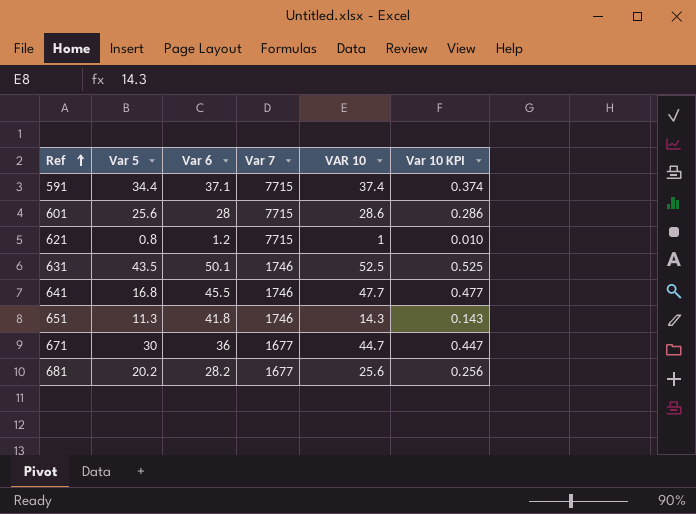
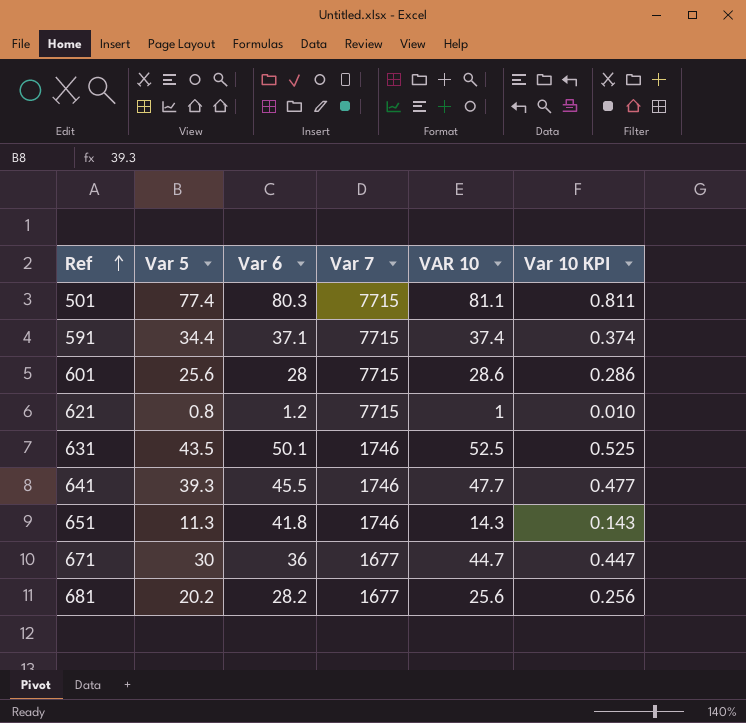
row 501: none -> 77.4 | 80.3 | 7715 | 81.1 | 0.811
641 | Var 5: 16.8 -> 39.3

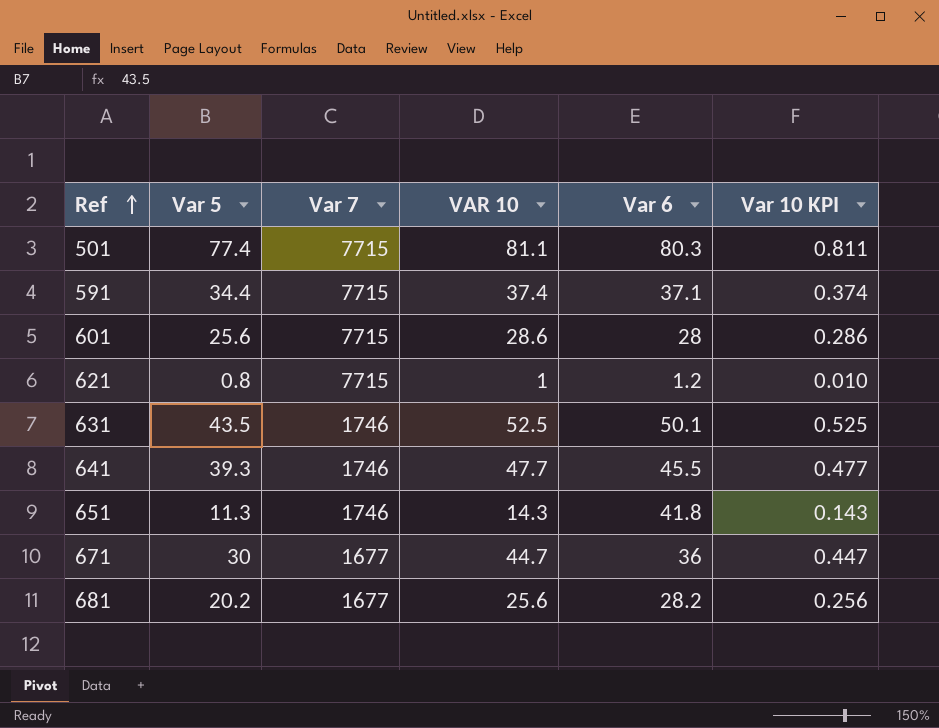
column Var 6 | position: 3 -> 5

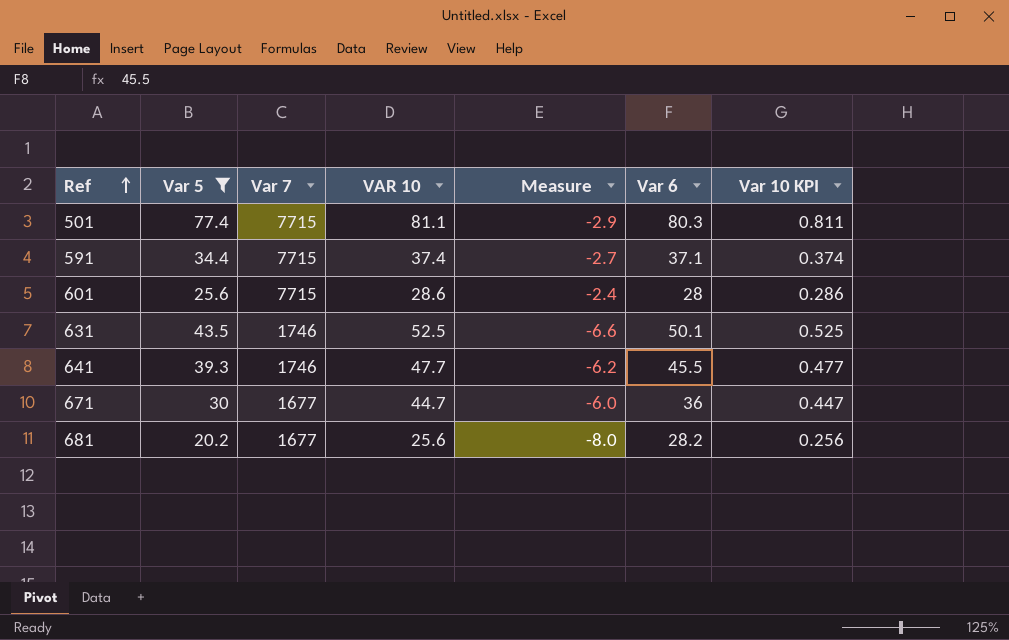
filter: none -> Var 5 >= 20.2
column Measure | formula: none -> [Var 5] - [Var 6]

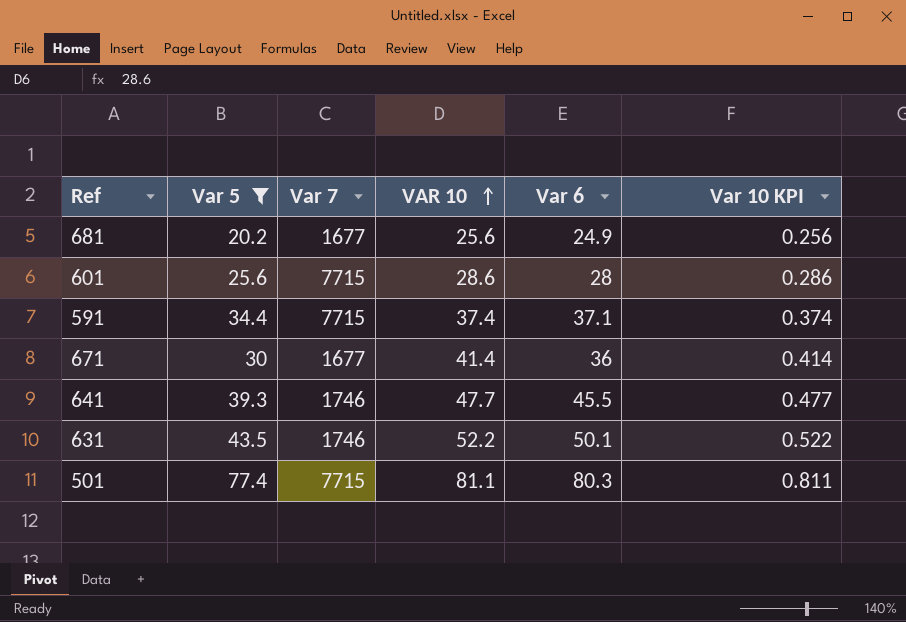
row order: Ref ascending -> VAR 10 ascending
column Measure | formula: [Var 5] - [Var 6] -> none
681 | Var 6: 28.2 -> 24.9
671 | VAR 10: 44.7 -> 41.4
671 | Var 10 KPI: 0.447 -> 0.414
631 | VAR 10: 52.5 -> 52.2
631 | Var 10 KPI: 0.525 -> 0.522

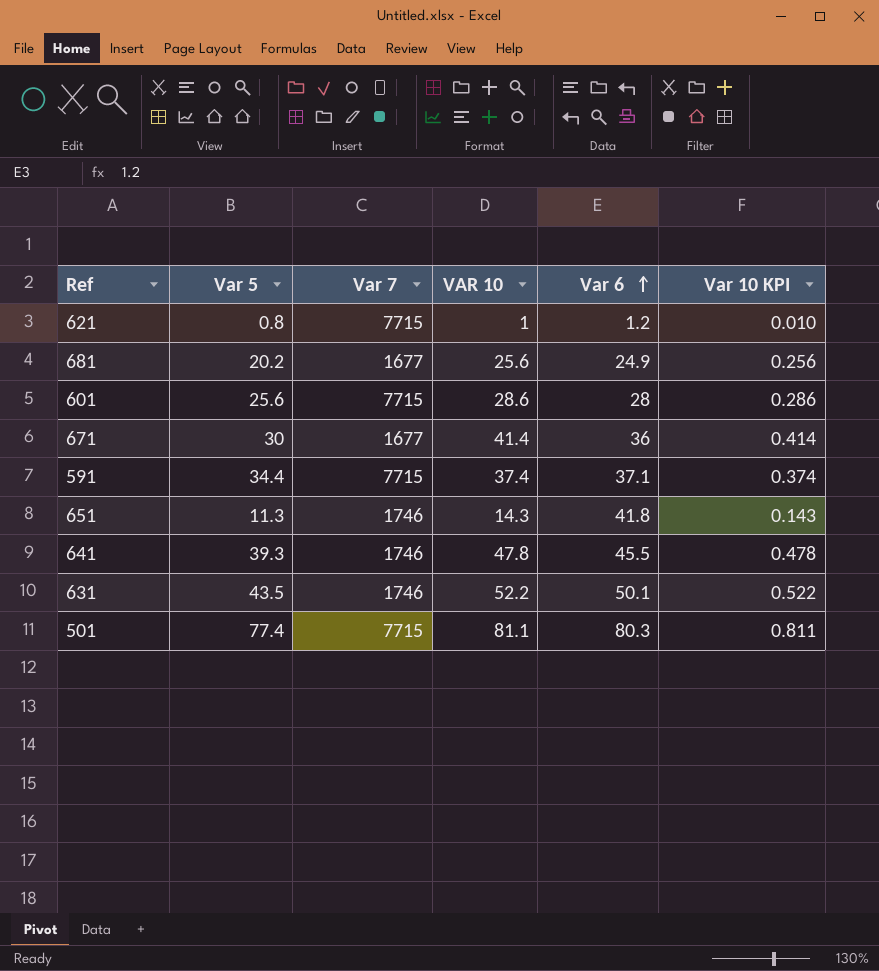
filter: Var 5 >= 20.2 -> none
row order: VAR 10 ascending -> Var 6 ascending
641 | VAR 10: 47.7 -> 47.8
641 | Var 10 KPI: 0.477 -> 0.478

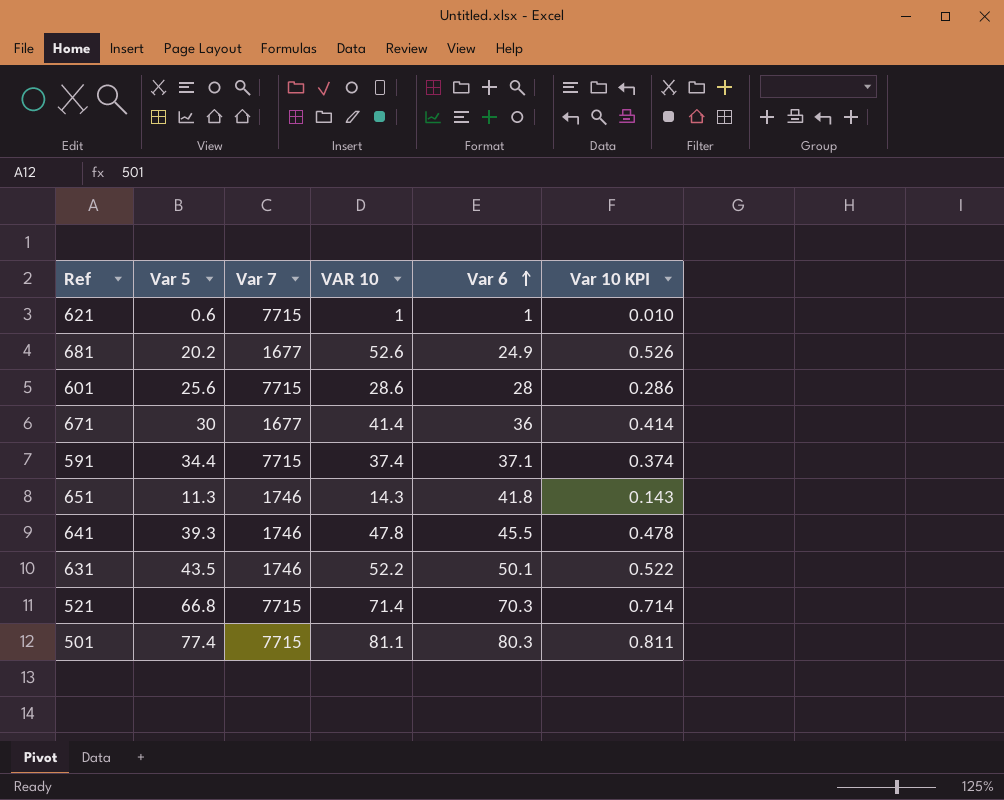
621 | Var 5: 0.8 -> 0.6
621 | Var 6: 1.2 -> 1
681 | VAR 10: 25.6 -> 52.6
681 | Var 10 KPI: 0.256 -> 0.526
row 521: none -> 66.8 | 7715 | 71.4 | 70.3 | 0.714

